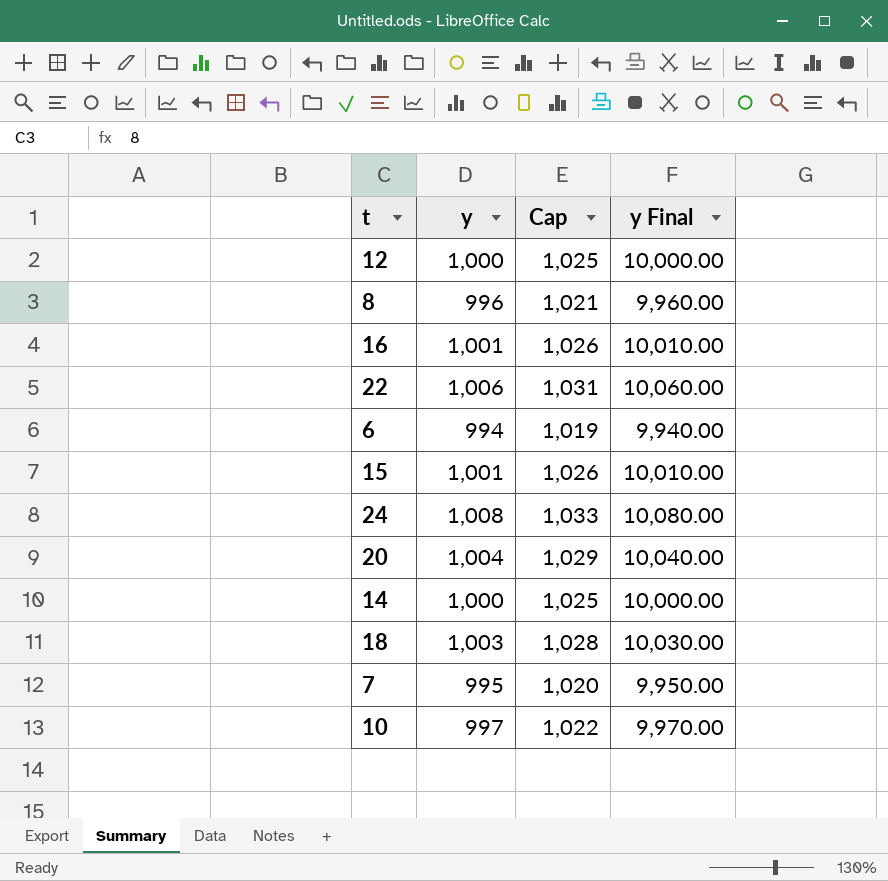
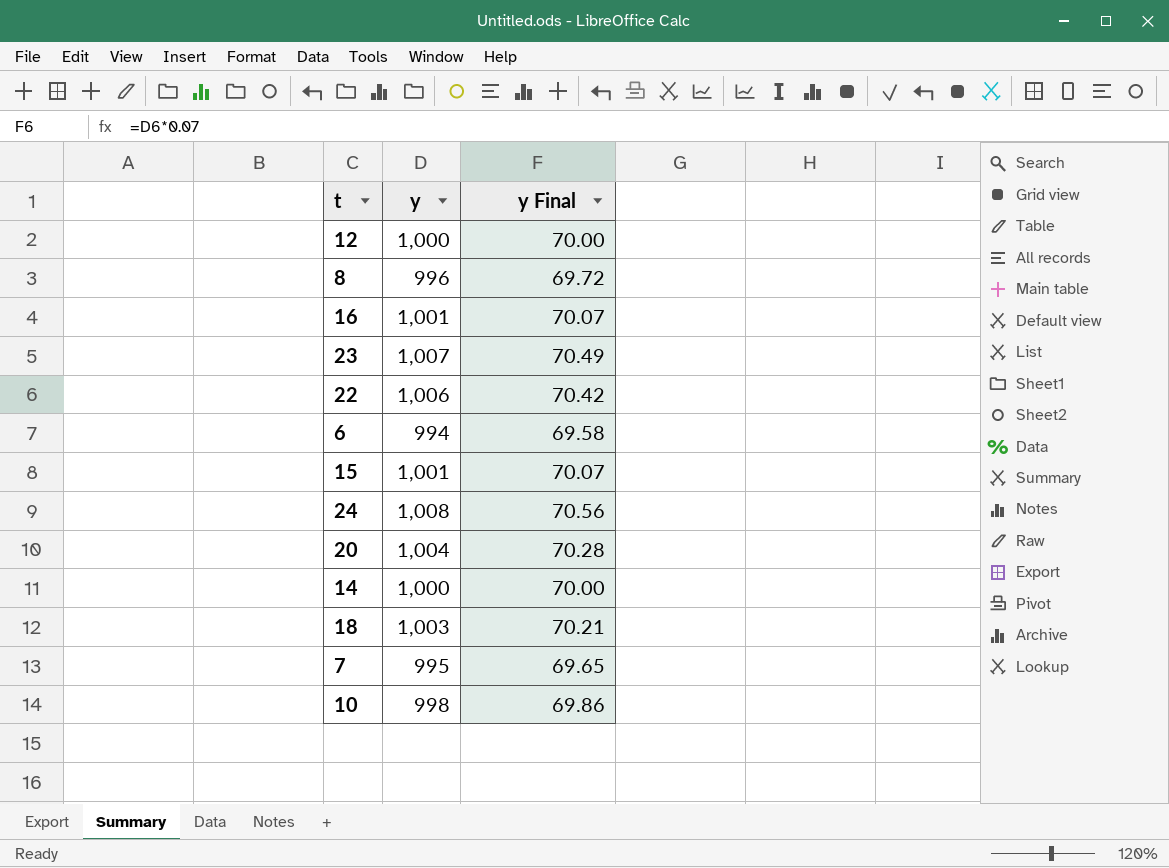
column Cap | formula: [y] + 25 -> none
column y Final | formula: [y] * 10 -> [y] * 0.07
row 23: none -> 1,007 | 70.49
10 | y: 997 -> 998

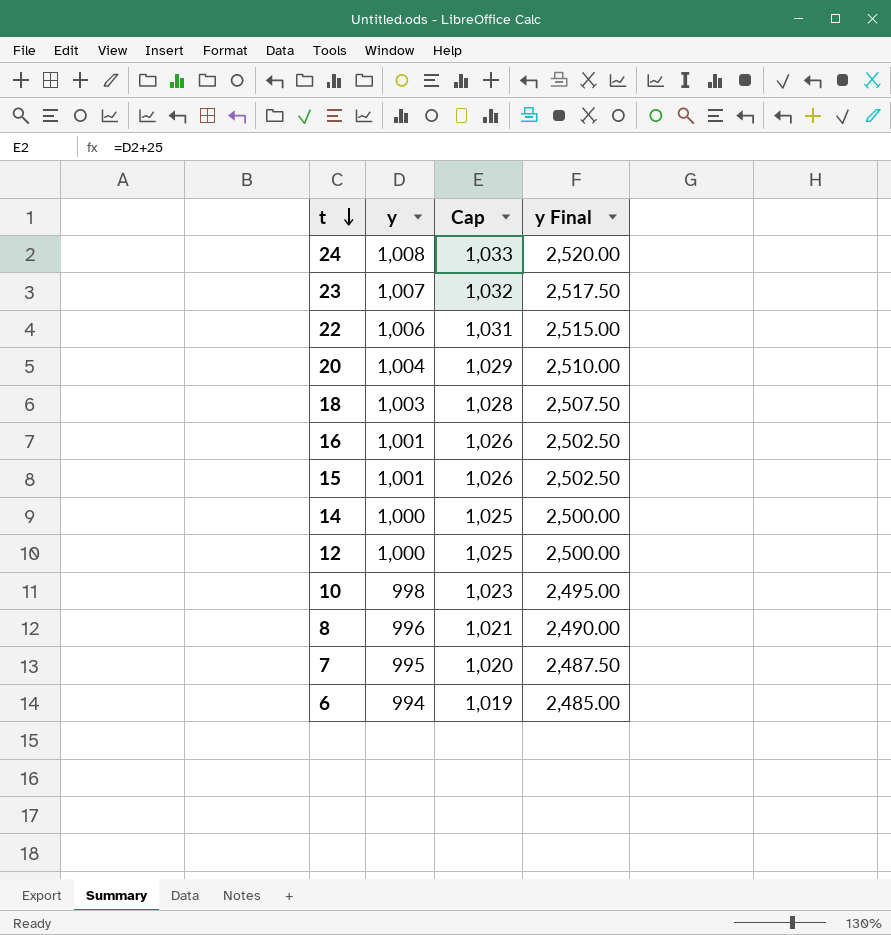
row order: none -> t descending
column Cap | formula: none -> [y] + 25
column y Final | formula: [y] * 0.07 -> [y] * 2.5

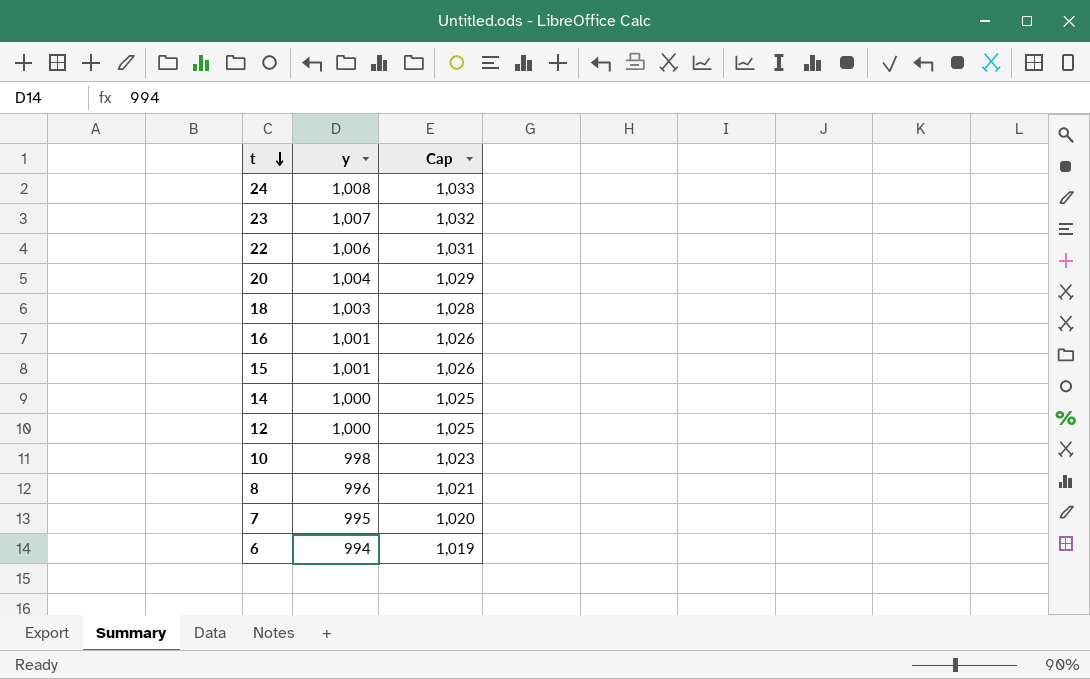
column y Final | formula: [y] * 2.5 -> none

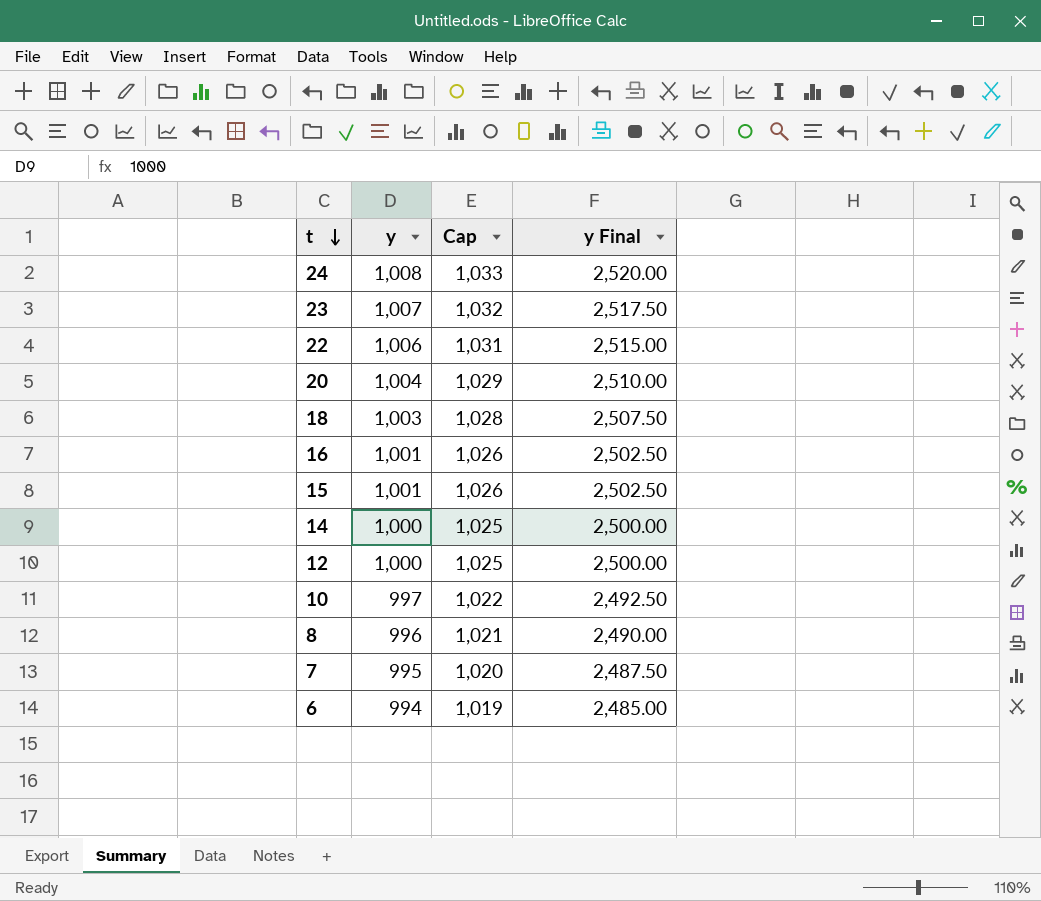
column y Final | formula: none -> [y] * 2.5
10 | y: 998 -> 997
10 | Cap: 1,023 -> 1,022

